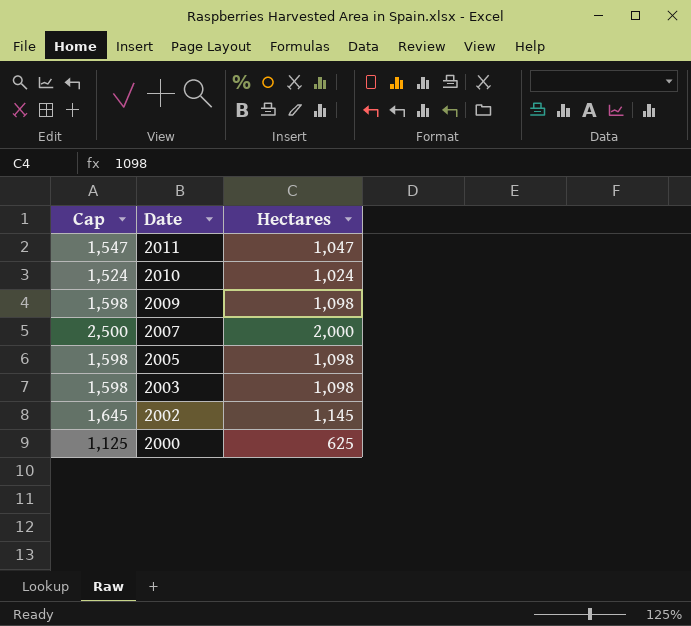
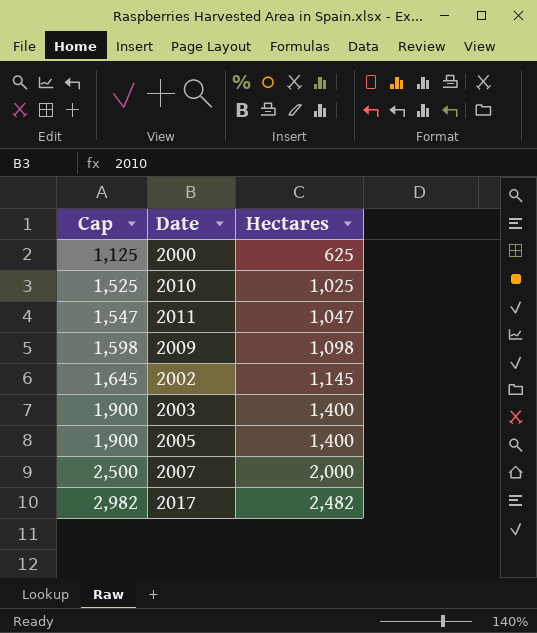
row order: Date descending -> Cap ascending
2010 | Cap: 1,524 -> 1,525
2010 | Hectares: 1,024 -> 1,025
2003 | Cap: 1,598 -> 1,900
2003 | Hectares: 1,098 -> 1,400
2005 | Cap: 1,598 -> 1,900
2005 | Hectares: 1,098 -> 1,400
row 2017: none -> 2,982 | 2,482

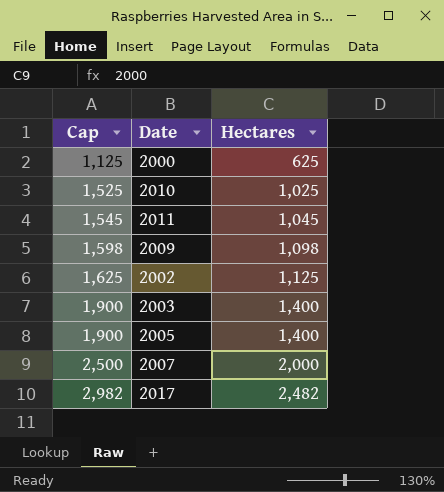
2011 | Cap: 1,547 -> 1,545
2011 | Hectares: 1,047 -> 1,045
2002 | Cap: 1,645 -> 1,625
2002 | Hectares: 1,145 -> 1,125

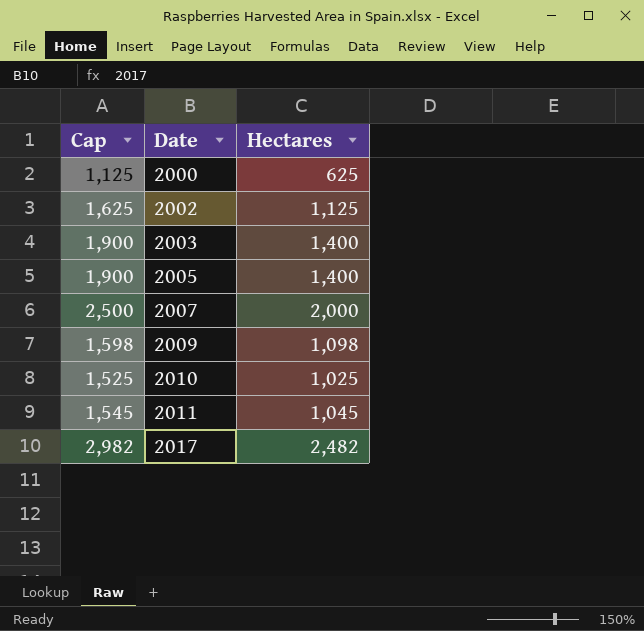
row order: Cap ascending -> Date ascending

